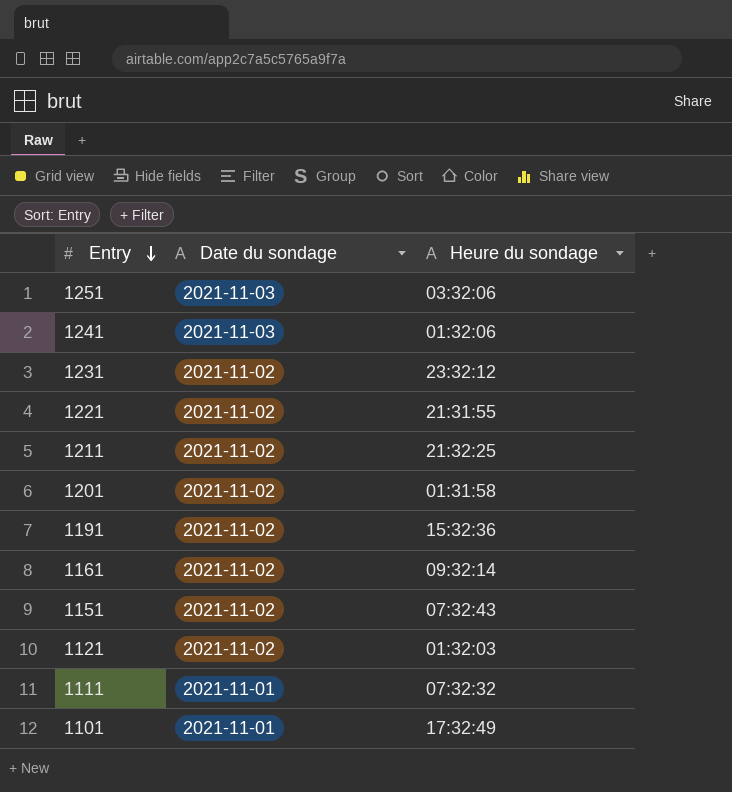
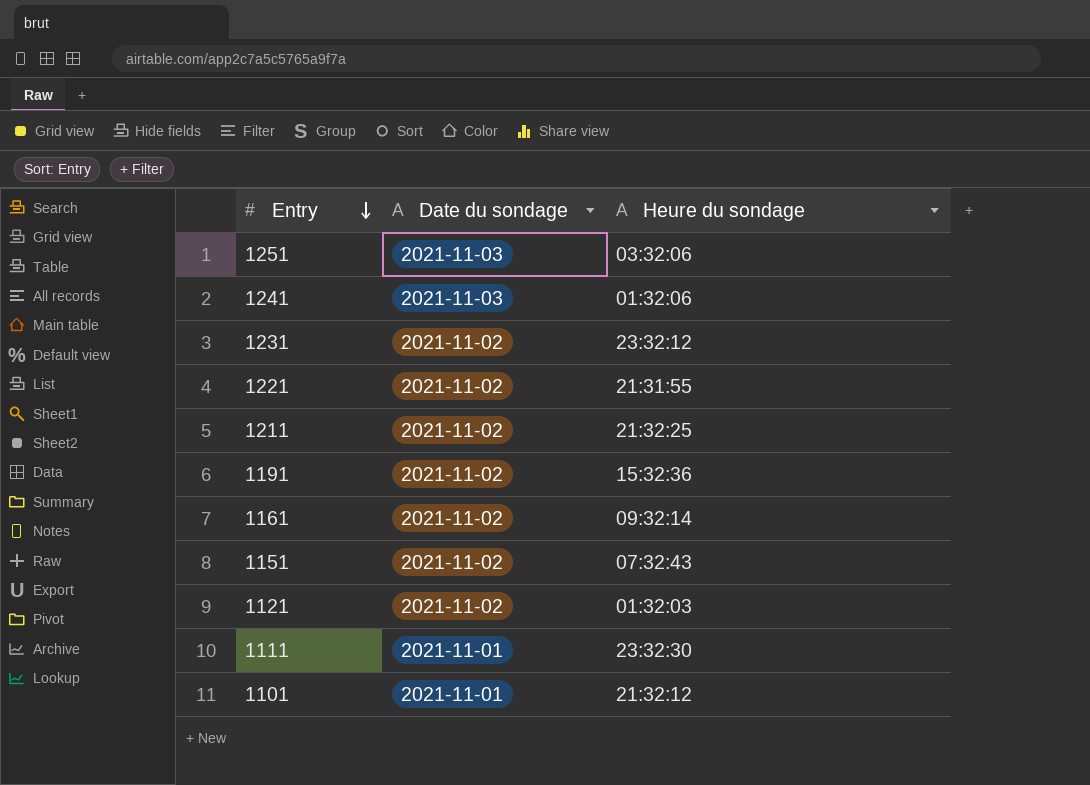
row 1201: 2021-11-02 | 01:31:58 -> none
1111 | Heure du sondage: 07:32:32 -> 23:32:30
1101 | Heure du sondage: 17:32:49 -> 21:32:12

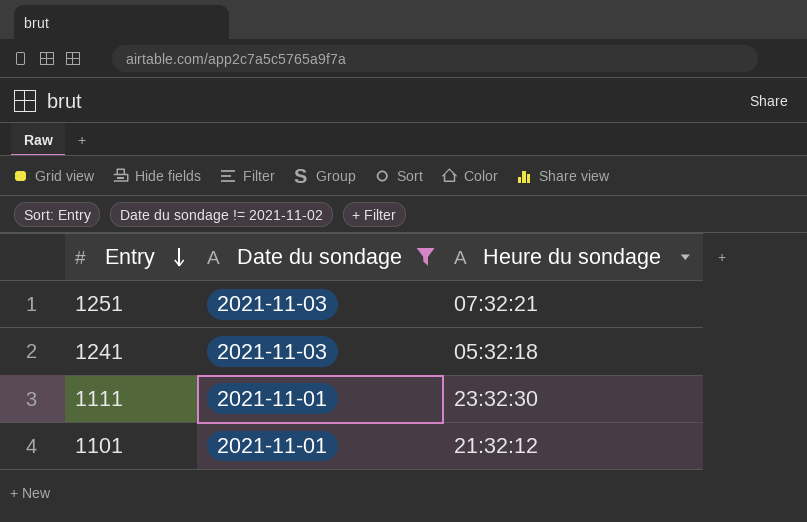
filter: none -> Date du sondage != 2021-11-02
1251 | Heure du sondage: 03:32:06 -> 07:32:21
1241 | Heure du sondage: 01:32:06 -> 05:32:18

